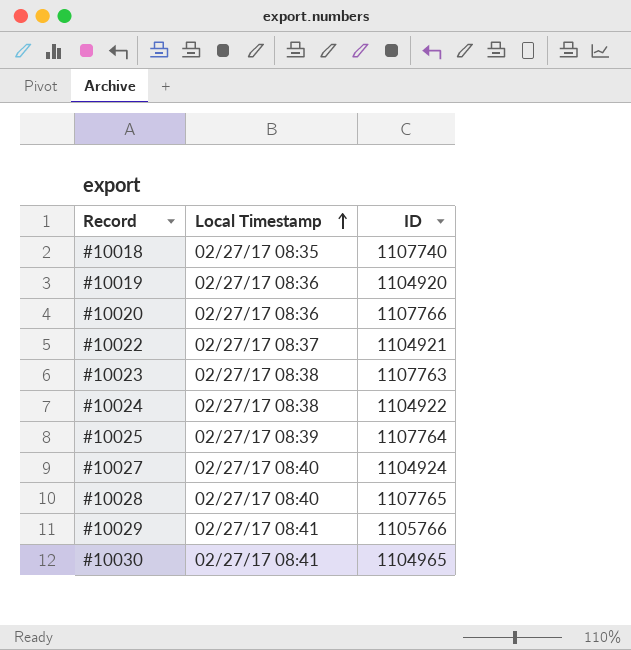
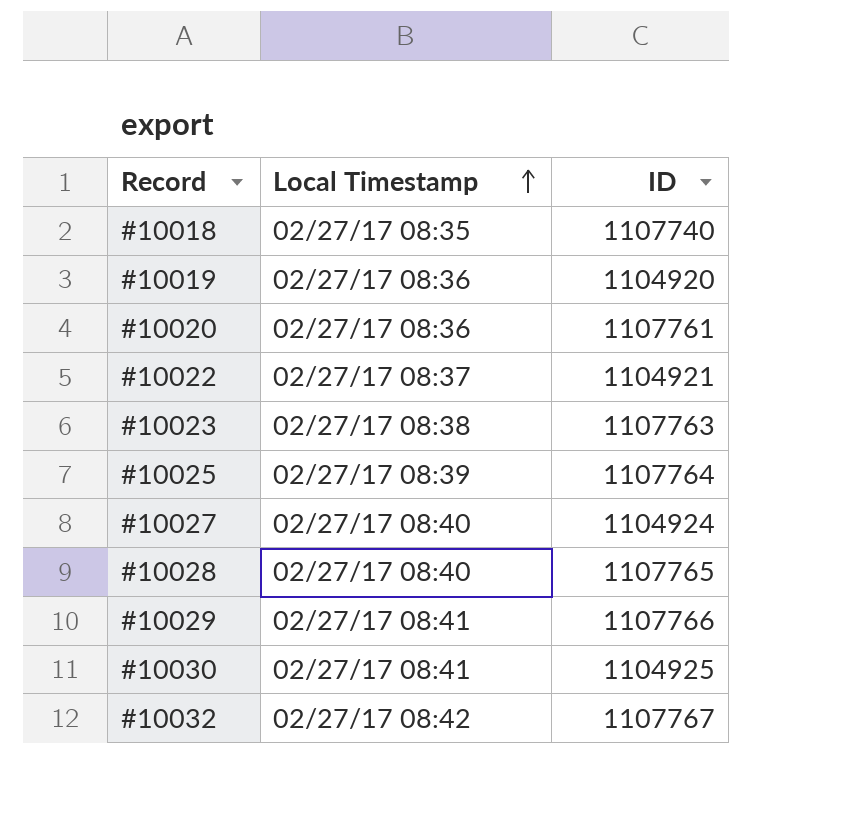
row #10024: 02/27/17 08:38 | 1104922 -> none
#10020 | ID: 1107766 -> 1107761
#10029 | ID: 1105766 -> 1107766
#10030 | ID: 1104965 -> 1104925
row #10032: none -> 02/27/17 08:42 | 1107767

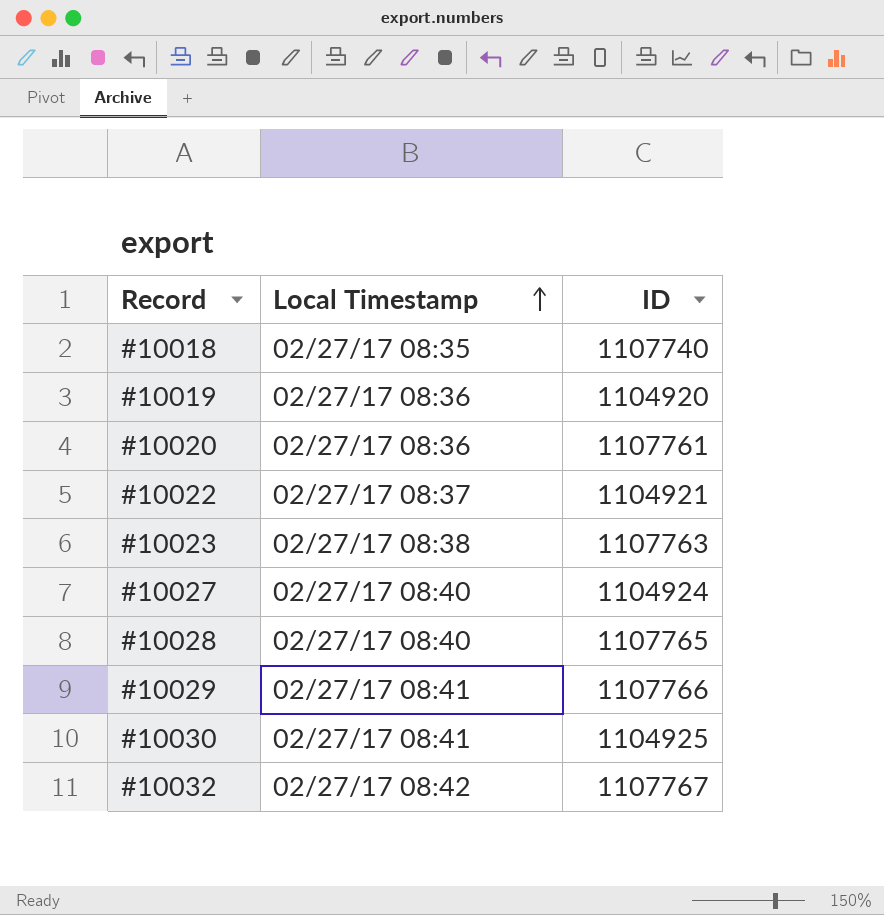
row #10025: 02/27/17 08:39 | 1107764 -> none

